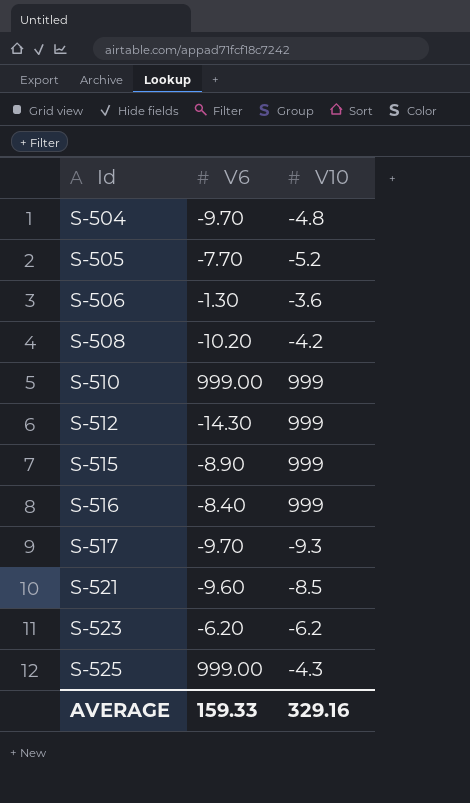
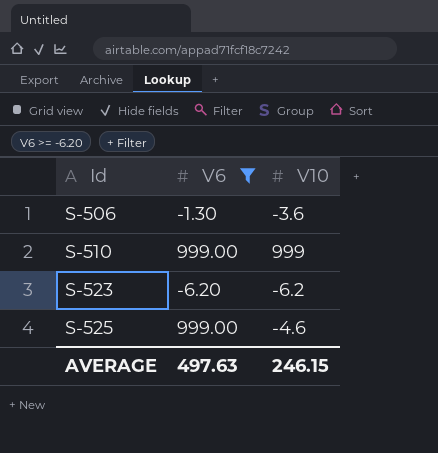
filter: none -> V6 >= -6.20
S-525 | V10: -4.3 -> -4.6
AVERAGE | V6: 159.33 -> 497.63
AVERAGE | V10: 329.16 -> 246.15

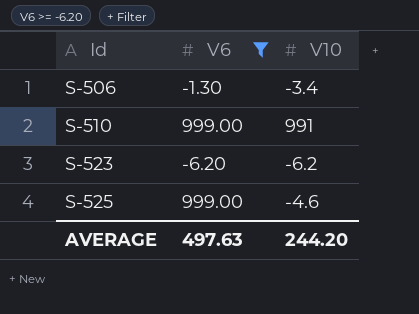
S-506 | V10: -3.6 -> -3.4
S-510 | V10: 999 -> 991
AVERAGE | V10: 246.15 -> 244.20

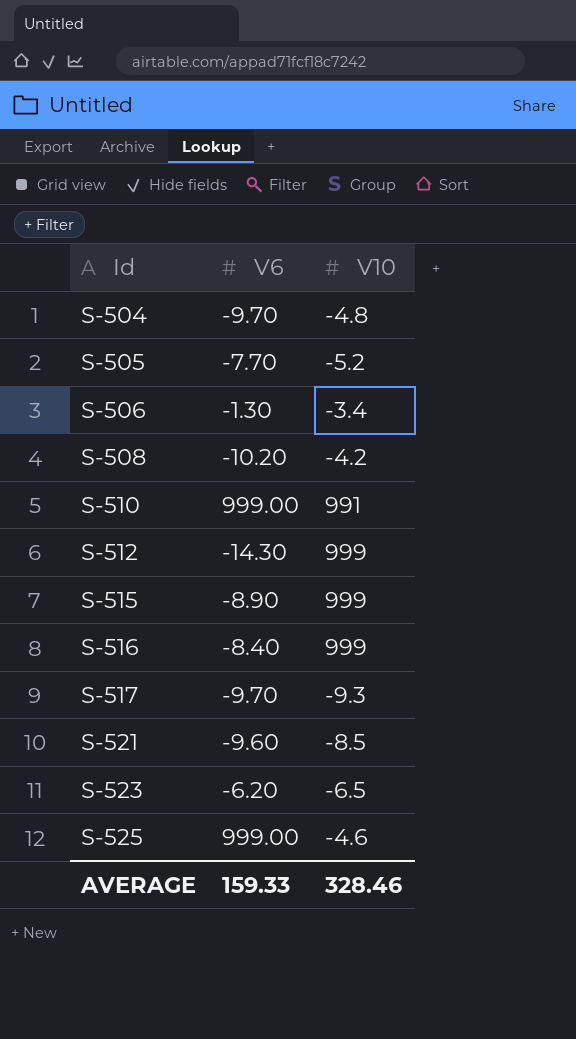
filter: V6 >= -6.20 -> none
S-523 | V10: -6.2 -> -6.5
AVERAGE | V6: 497.63 -> 159.33
AVERAGE | V10: 244.20 -> 328.46

